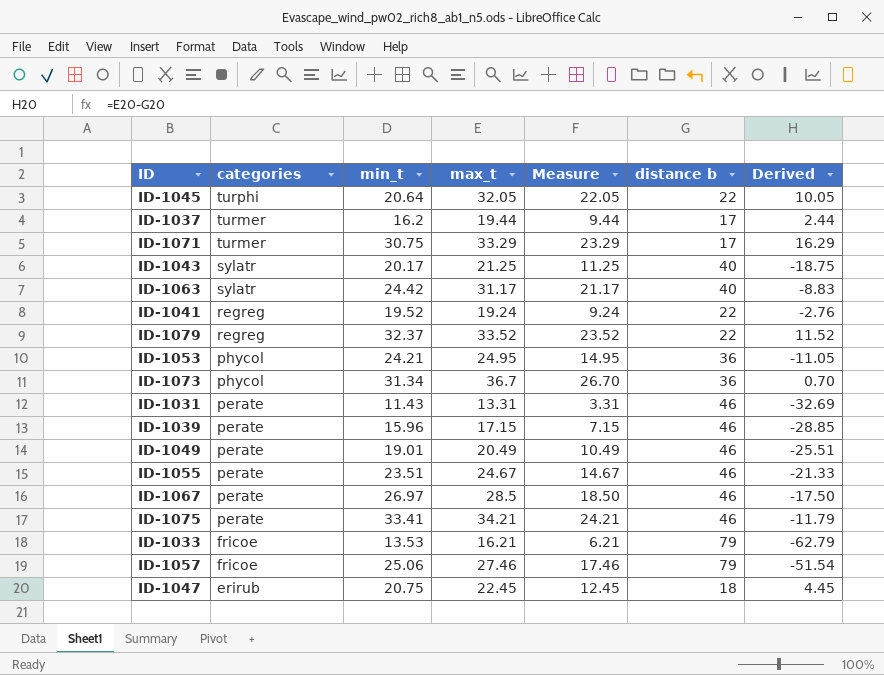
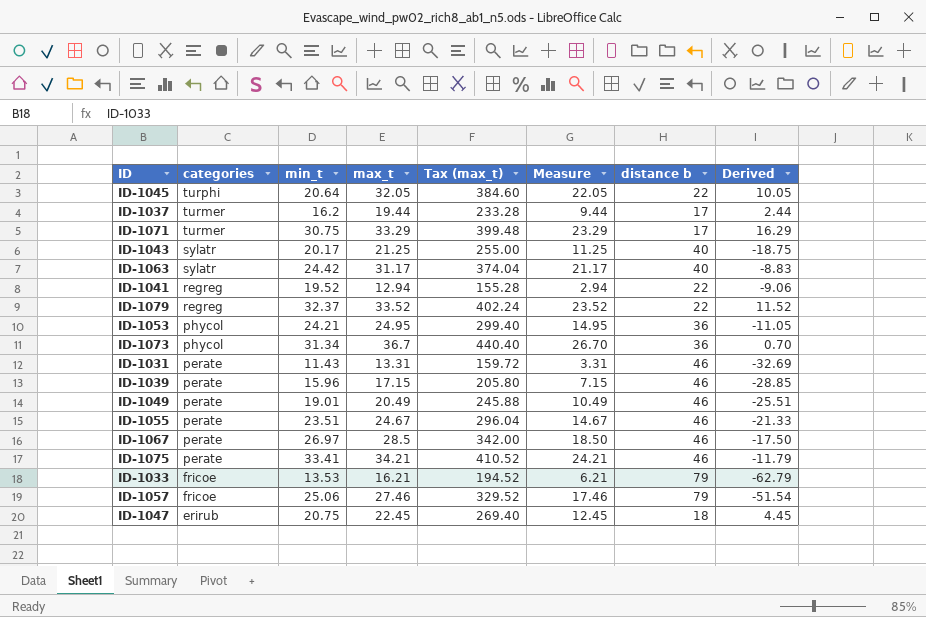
column Tax (max_t) | formula: none -> [max_t] * 12
ID-1041 | max_t: 19.24 -> 12.94
ID-1041 | Measure: 9.24 -> 2.94
ID-1041 | Derived: -2.76 -> -9.06

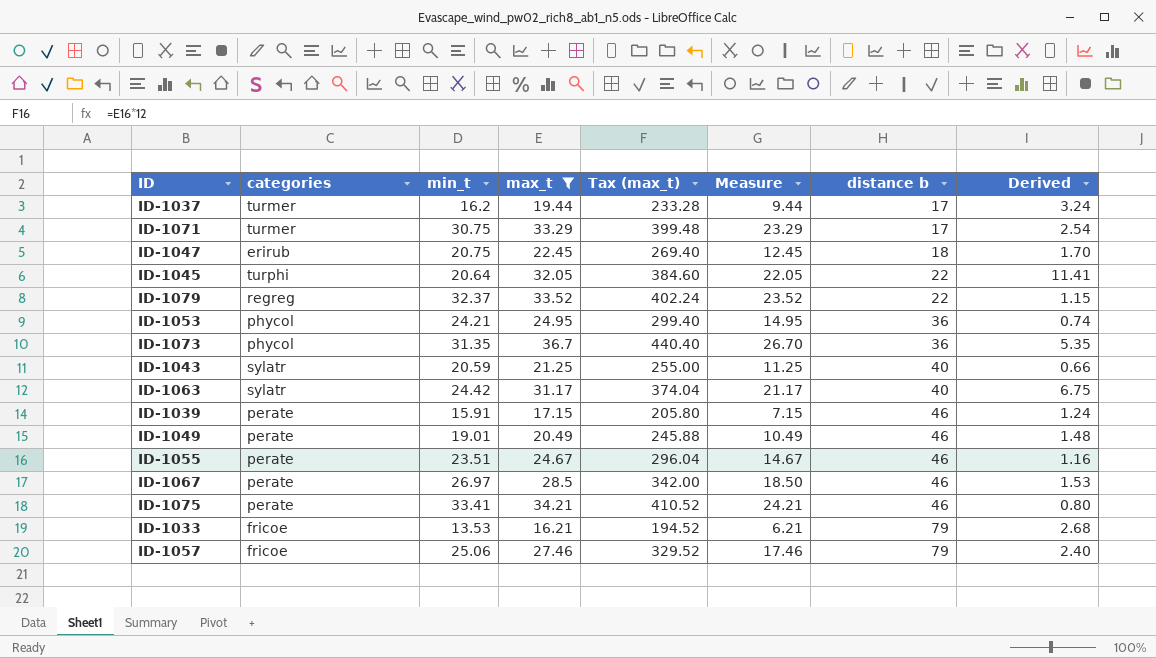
filter: none -> max_t >= 16.21
row order: categories descending -> distance b ascending
column Derived | formula: [max_t] - [distance b] -> [max_t] - [min_t]
ID-1073 | min_t: 31.34 -> 31.35
ID-1043 | min_t: 20.17 -> 20.59
ID-1039 | min_t: 15.96 -> 15.91

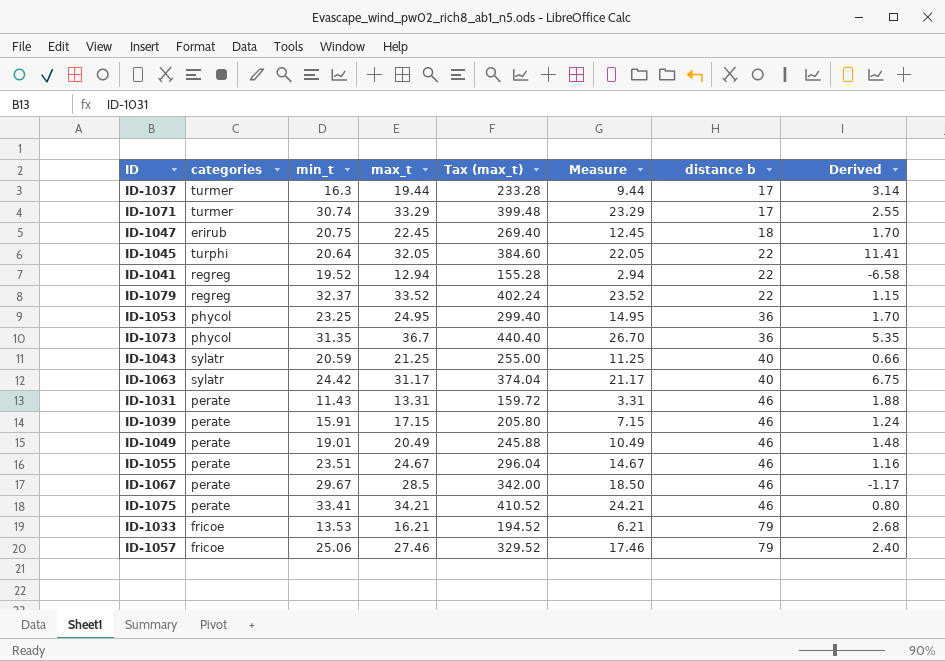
filter: max_t >= 16.21 -> none
ID-1037 | min_t: 16.2 -> 16.3
ID-1037 | Derived: 3.24 -> 3.14
ID-1071 | min_t: 30.75 -> 30.74
ID-1071 | Derived: 2.54 -> 2.55
ID-1053 | min_t: 24.21 -> 23.25
ID-1053 | Derived: 0.74 -> 1.70
ID-1067 | min_t: 26.97 -> 29.67
ID-1067 | Derived: 1.53 -> -1.17

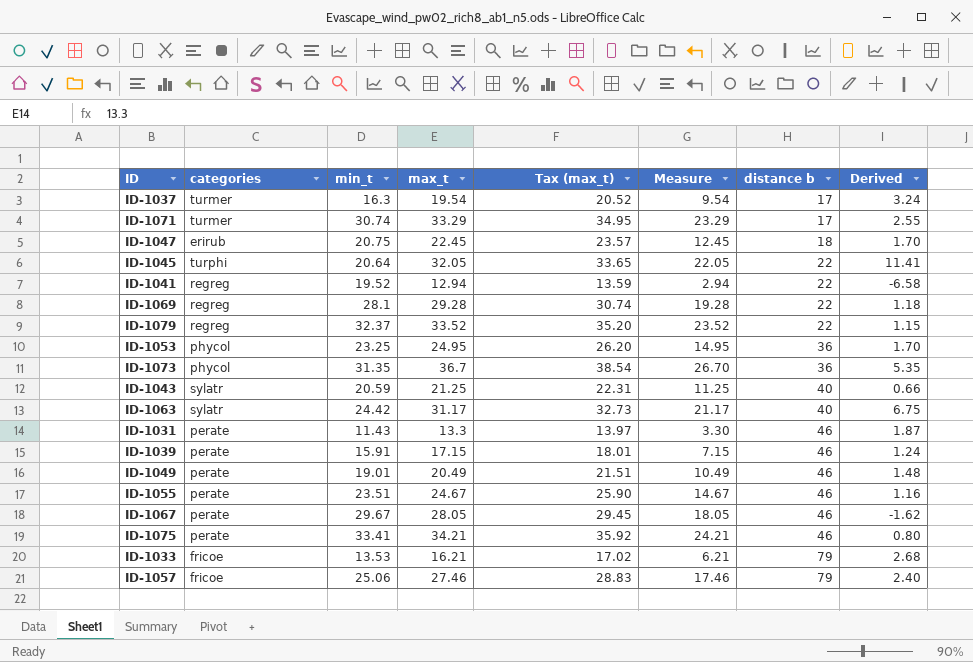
column Tax (max_t) | formula: [max_t] * 12 -> [max_t] * 1.05
ID-1037 | max_t: 19.44 -> 19.54
ID-1037 | Measure: 9.44 -> 9.54
ID-1037 | Derived: 3.14 -> 3.24
row ID-1069: none -> regreg | 28.1 | 29.28 | 30.74 | 19.28 | 22 | 1.18
ID-1031 | max_t: 13.31 -> 13.3
ID-1031 | Measure: 3.31 -> 3.30
ID-1031 | Derived: 1.88 -> 1.87
ID-1067 | max_t: 28.5 -> 28.05
ID-1067 | Measure: 18.50 -> 18.05
ID-1067 | Derived: -1.17 -> -1.62

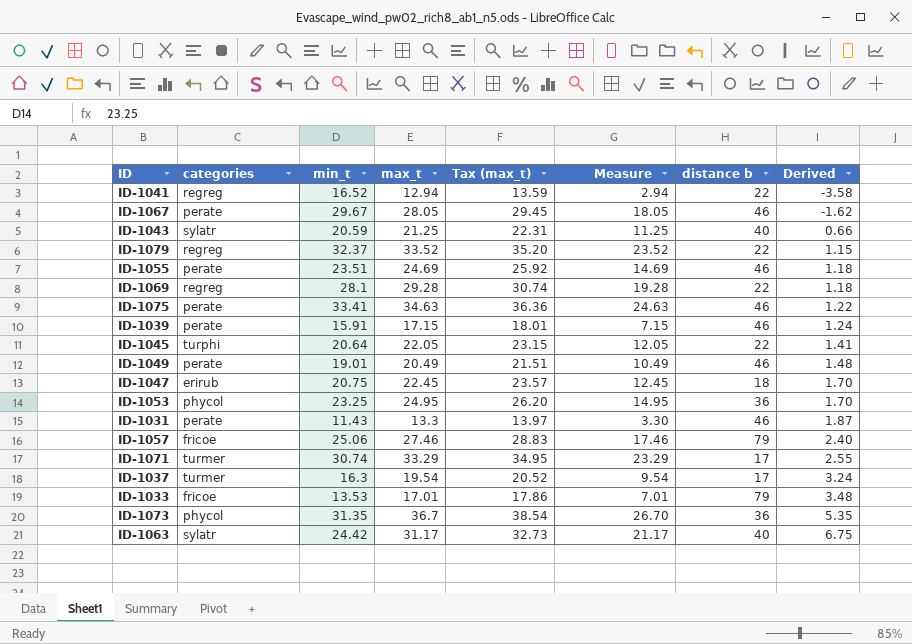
row order: distance b ascending -> Derived ascending
ID-1041 | min_t: 19.52 -> 16.52
ID-1041 | Derived: -6.58 -> -3.58
ID-1055 | max_t: 24.67 -> 24.69
ID-1055 | Tax (max_t): 25.90 -> 25.92
ID-1055 | Measure: 14.67 -> 14.69
ID-1055 | Derived: 1.16 -> 1.18
ID-1075 | max_t: 34.21 -> 34.63
ID-1075 | Tax (max_t): 35.92 -> 36.36
ID-1075 | Measure: 24.21 -> 24.63
ID-1075 | Derived: 0.80 -> 1.22
ID-1045 | max_t: 32.05 -> 22.05
ID-1045 | Tax (max_t): 33.65 -> 23.15
ID-1045 | Measure: 22.05 -> 12.05
ID-1045 | Derived: 11.41 -> 1.41
ID-1033 | max_t: 16.21 -> 17.01
ID-1033 | Tax (max_t): 17.02 -> 17.86
ID-1033 | Measure: 6.21 -> 7.01
ID-1033 | Derived: 2.68 -> 3.48

